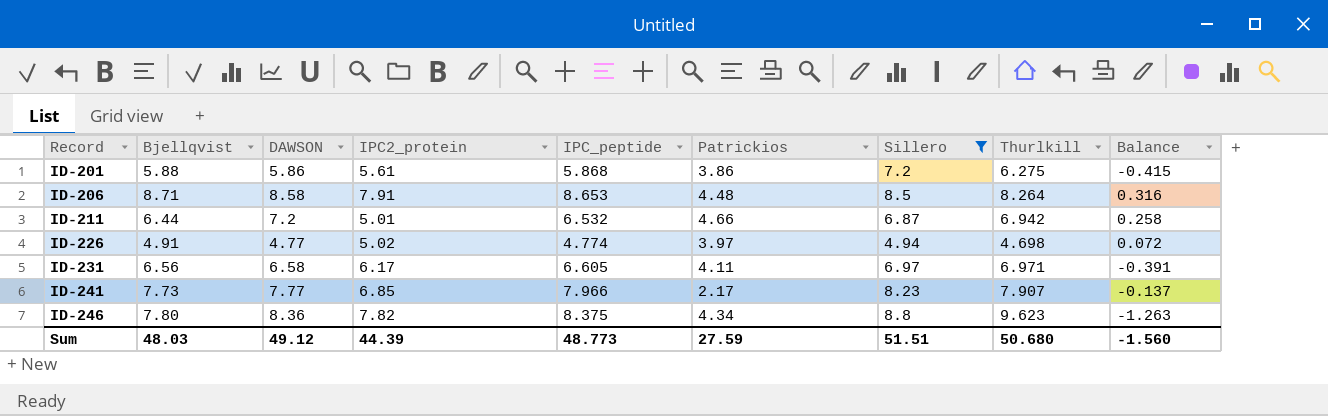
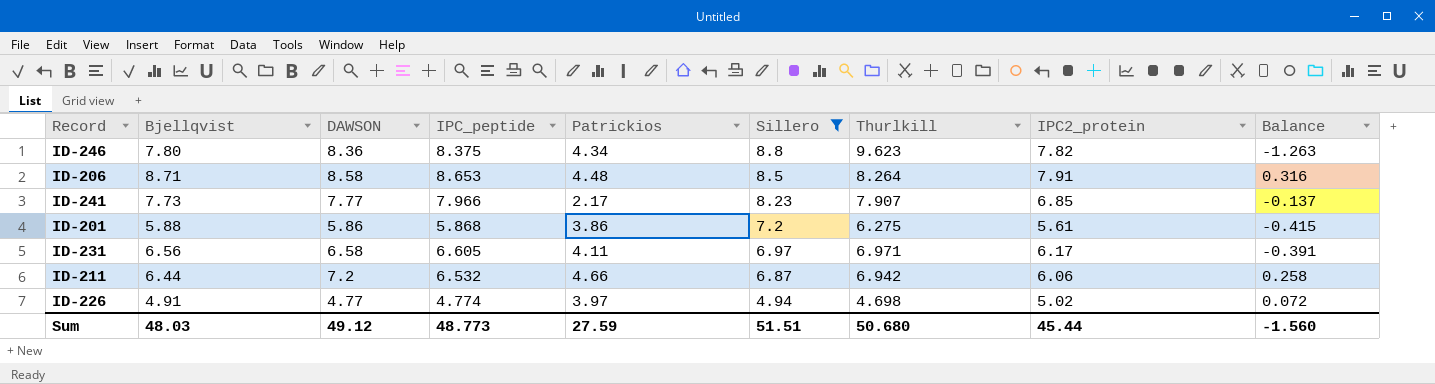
row order: Record ascending -> Sillero descending
column IPC2_protein | position: 4 -> 8
ID-211 | IPC2_protein: 5.01 -> 6.06
Sum | IPC2_protein: 44.39 -> 45.44

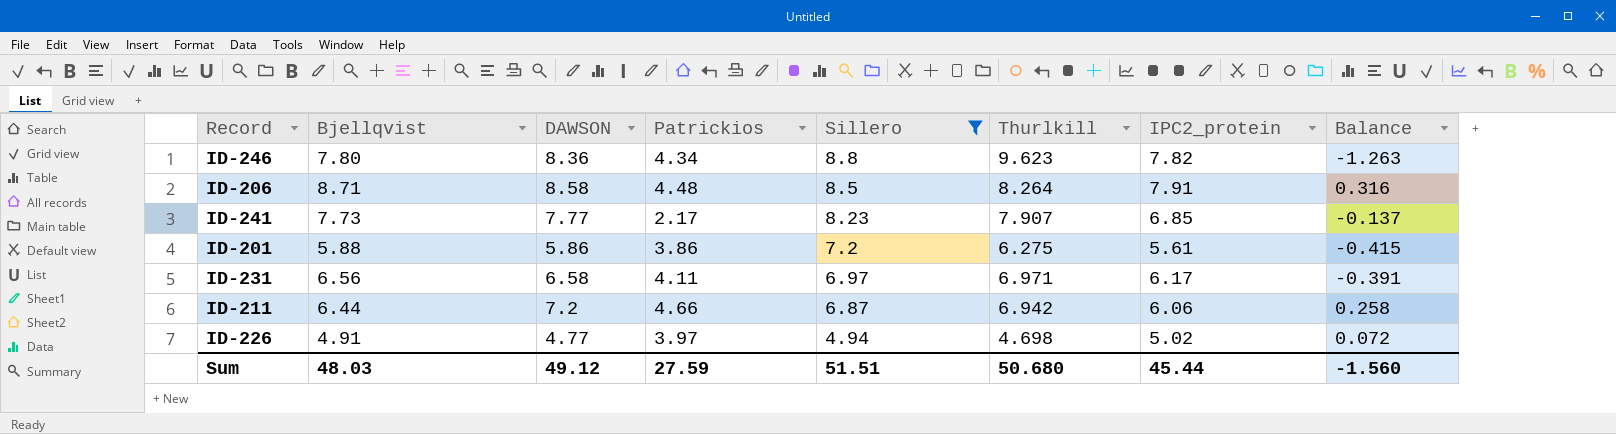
column IPC_peptide | position: 4 -> none

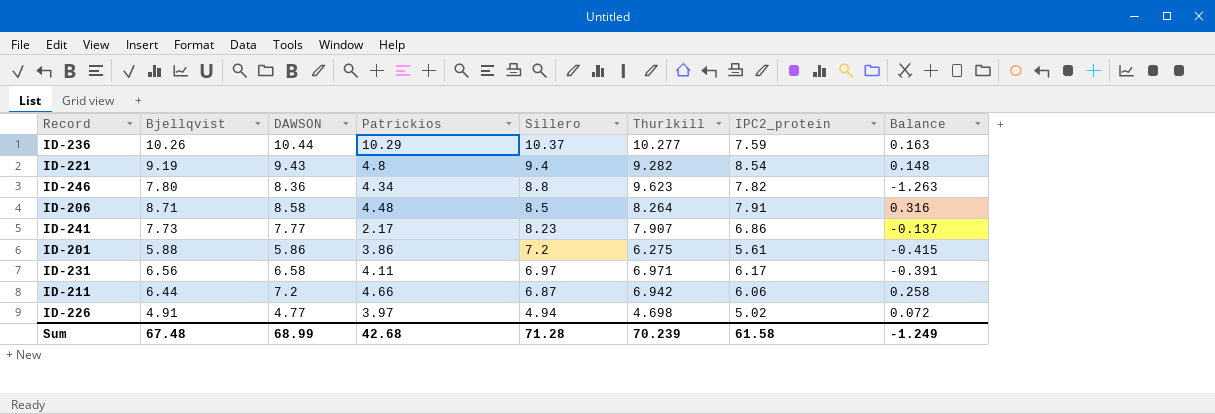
filter: Sillero <= 8.8 -> none
ID-241 | IPC2_protein: 6.85 -> 6.86
Sum | Bjellqvist: 48.03 -> 67.48
Sum | DAWSON: 49.12 -> 68.99
Sum | Patrickios: 27.59 -> 42.68
Sum | Sillero: 51.51 -> 71.28
Sum | Thurlkill: 50.680 -> 70.239
Sum | IPC2_protein: 45.44 -> 61.58
Sum | Balance: -1.560 -> -1.249

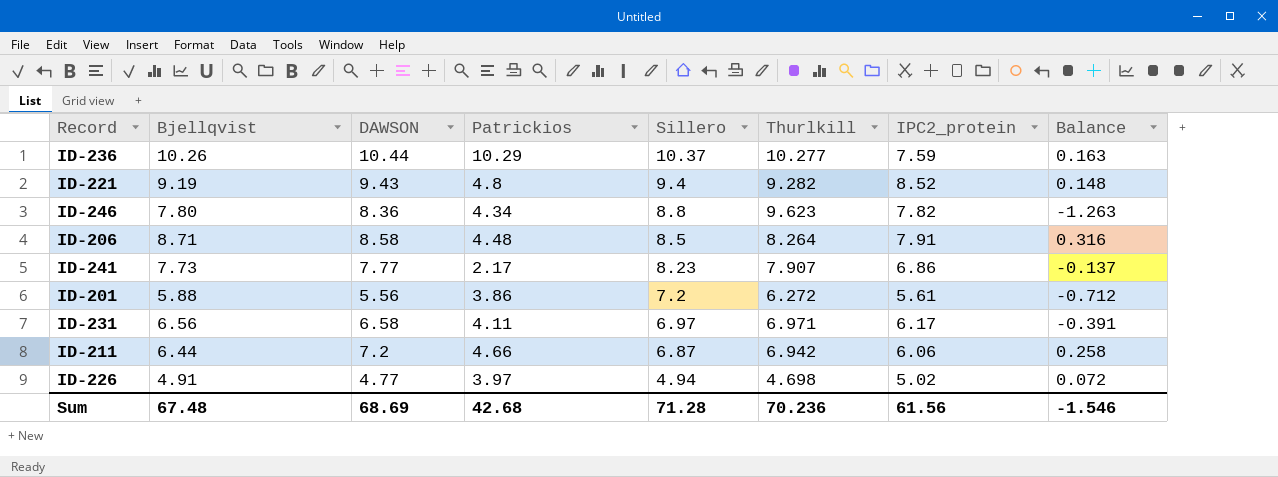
ID-221 | IPC2_protein: 8.54 -> 8.52
ID-201 | DAWSON: 5.86 -> 5.56
ID-201 | Thurlkill: 6.275 -> 6.272
ID-201 | Balance: -0.415 -> -0.712
Sum | DAWSON: 68.99 -> 68.69
Sum | Thurlkill: 70.239 -> 70.236
Sum | IPC2_protein: 61.58 -> 61.56
Sum | Balance: -1.249 -> -1.546

